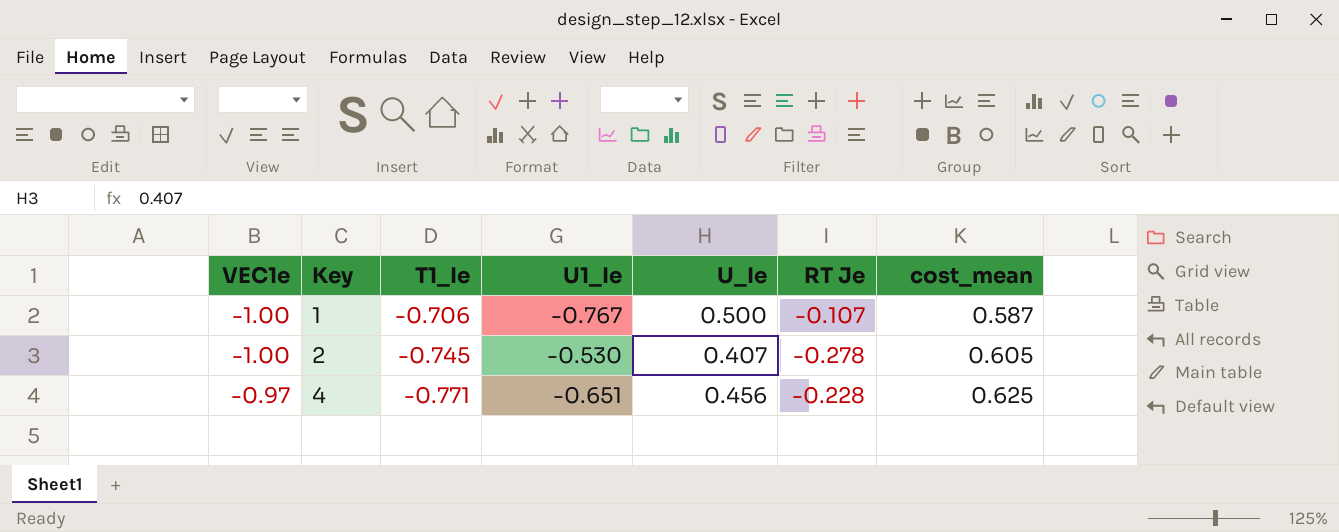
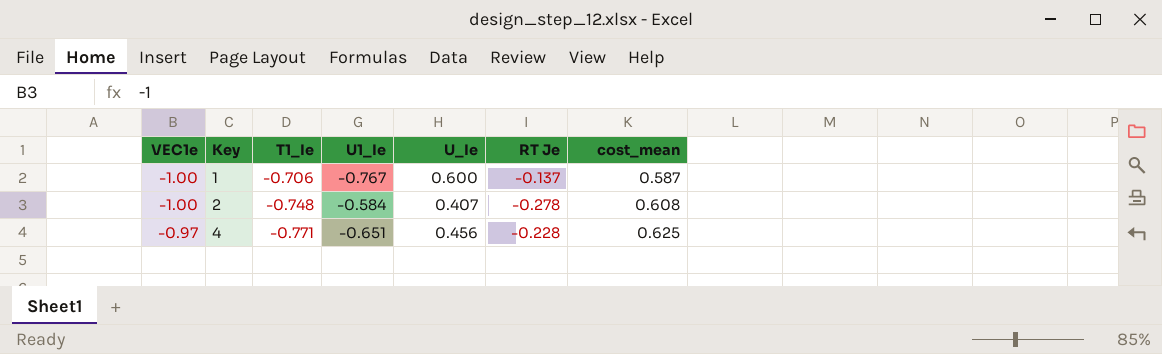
1 | U_Ie: 0.500 -> 0.600
1 | RT Je: -0.107 -> -0.137
2 | T1_Ie: -0.745 -> -0.748
2 | U1_Ie: -0.530 -> -0.584
2 | cost_mean: 0.605 -> 0.608

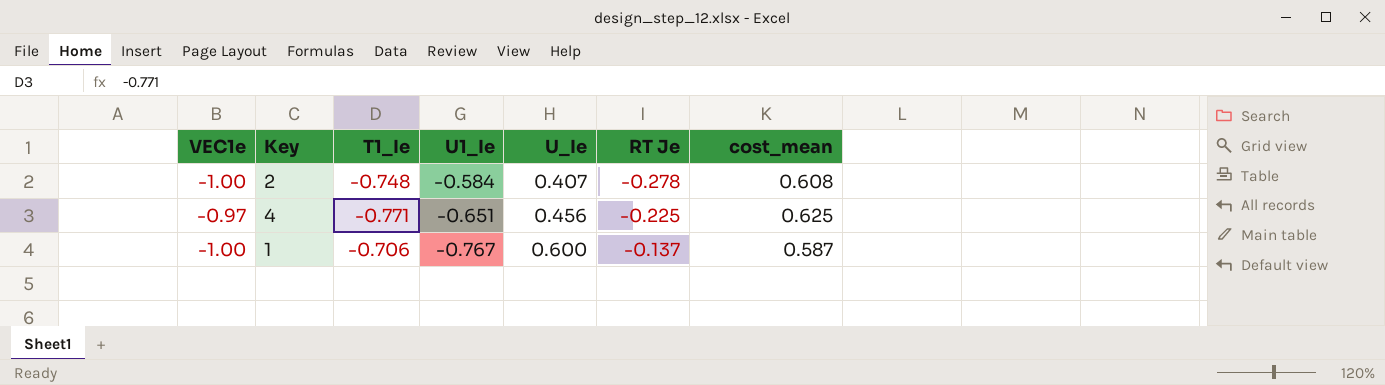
row order: VEC1e ascending -> U1_Ie descending
4 | RT Je: -0.228 -> -0.225

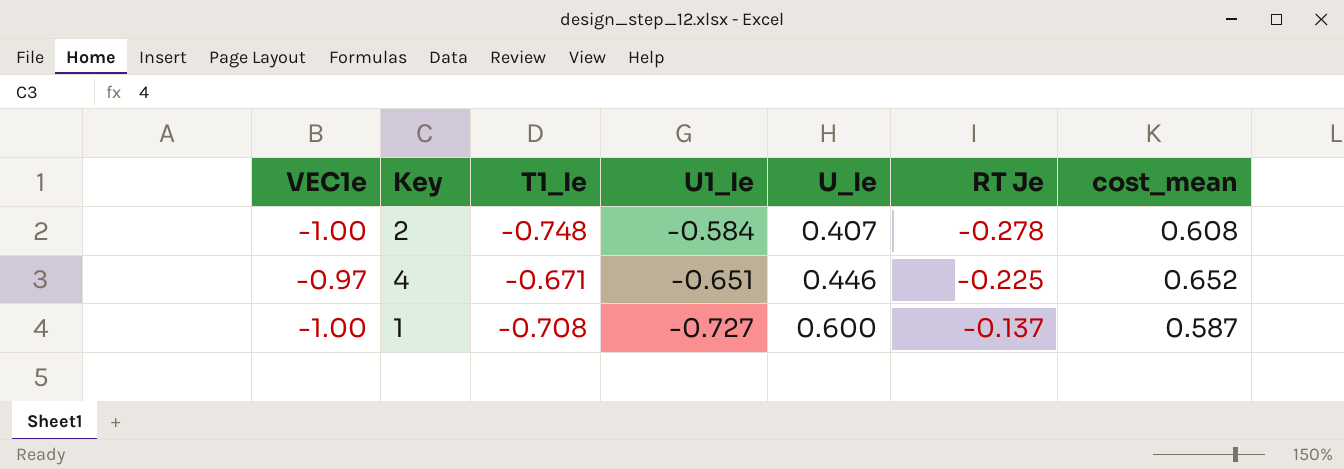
4 | T1_Ie: -0.771 -> -0.671
4 | U_Ie: 0.456 -> 0.446
4 | cost_mean: 0.625 -> 0.652
1 | T1_Ie: -0.706 -> -0.708
1 | U1_Ie: -0.767 -> -0.727

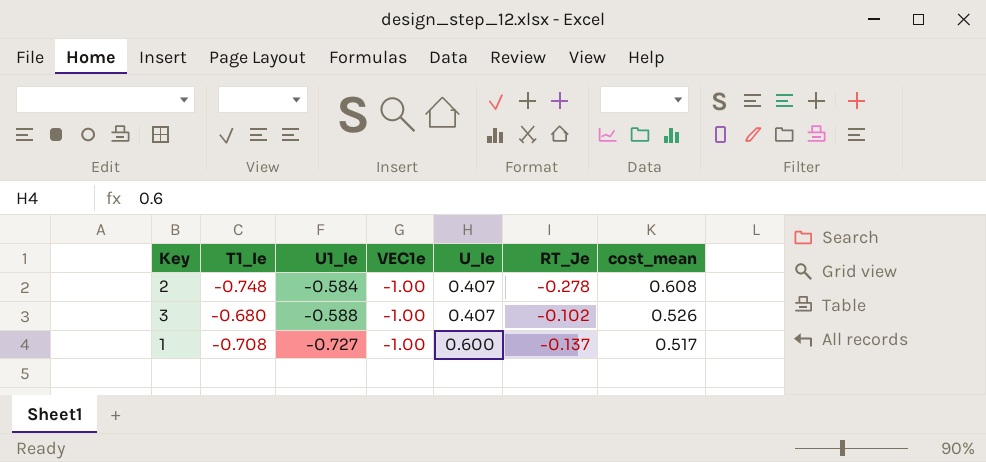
column VEC1e | position: 1 -> 4
column name: RT Je -> RT_Je
row 4: -0.97 | -0.671 | -0.651 | 0.446 | -0.225 | 0.652 -> none
row 3: none -> -0.680 | -0.588 | -1.00 | 0.407 | -0.102 | 0.526
1 | cost_mean: 0.587 -> 0.517

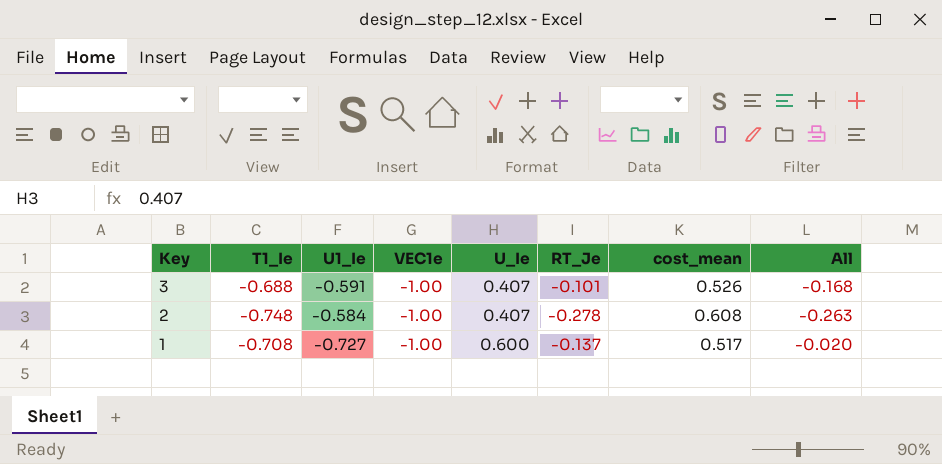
row order: U1_Ie descending -> Key descending
column All | formula: none -> [VEC1e] + [U_Ie] + [RT_Je] + [cost_mean]
3 | T1_Ie: -0.680 -> -0.688
3 | U1_Ie: -0.588 -> -0.591
3 | RT_Je: -0.102 -> -0.101

